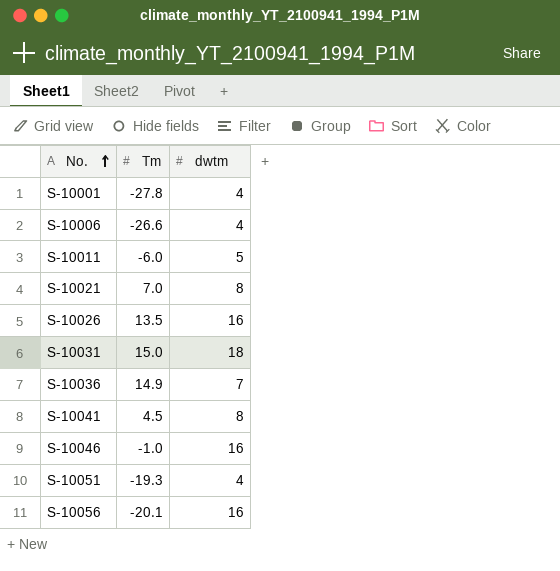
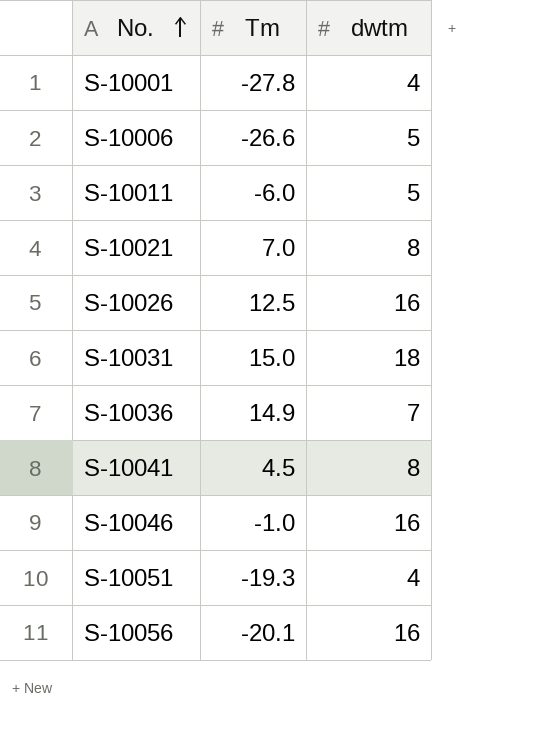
S-10006 | dwtm: 4 -> 5
S-10026 | Tm: 13.5 -> 12.5

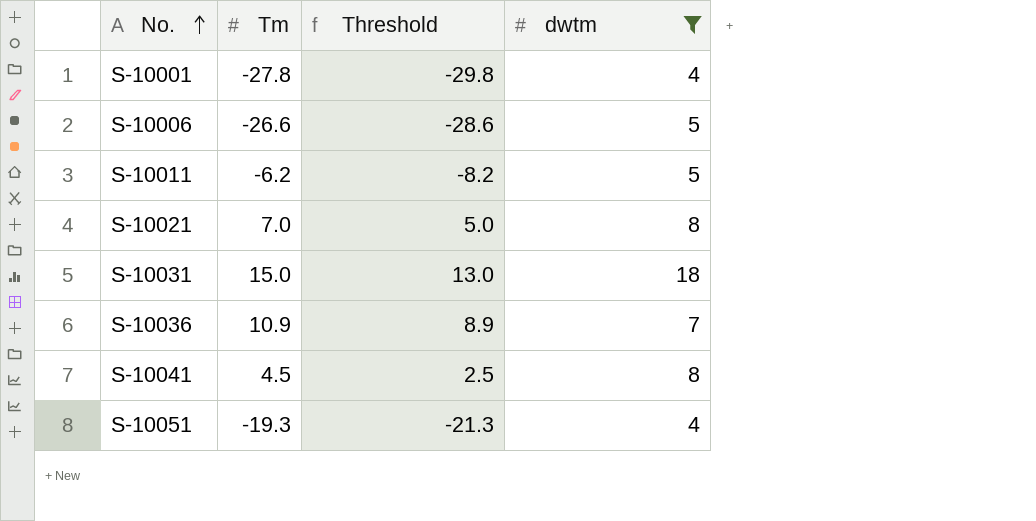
filter: none -> dwtm != 16
column Threshold | formula: none -> [Tm] - 2
S-10011 | Tm: -6.0 -> -6.2
S-10036 | Tm: 14.9 -> 10.9

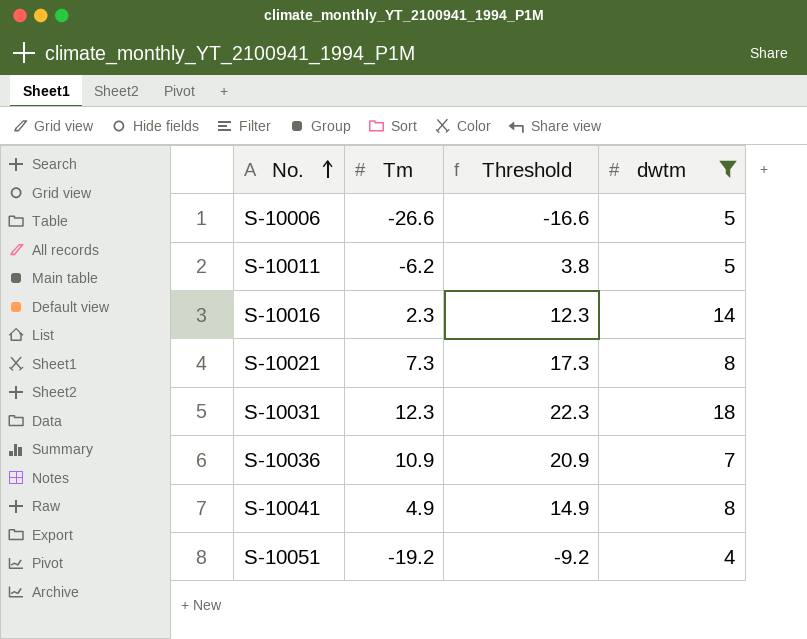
column Threshold | formula: [Tm] - 2 -> [Tm] + 10
row S-10001: -27.8 | -29.8 | 4 -> none
row S-10016: none -> 2.3 | 12.3 | 14
S-10021 | Tm: 7.0 -> 7.3
S-10031 | Tm: 15.0 -> 12.3
S-10041 | Tm: 4.5 -> 4.9
S-10051 | Tm: -19.3 -> -19.2

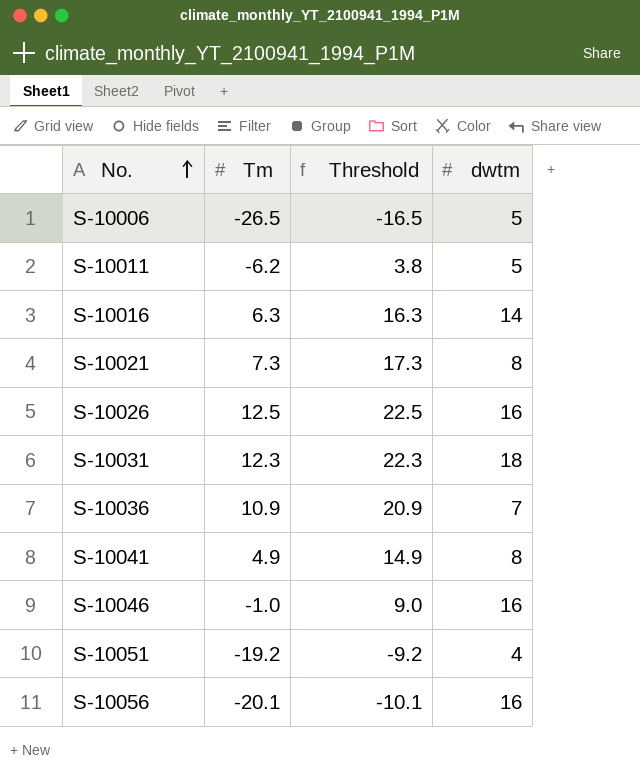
filter: dwtm != 16 -> none
S-10006 | Tm: -26.6 -> -26.5
S-10006 | Threshold: -16.6 -> -16.5
S-10016 | Tm: 2.3 -> 6.3
S-10016 | Threshold: 12.3 -> 16.3

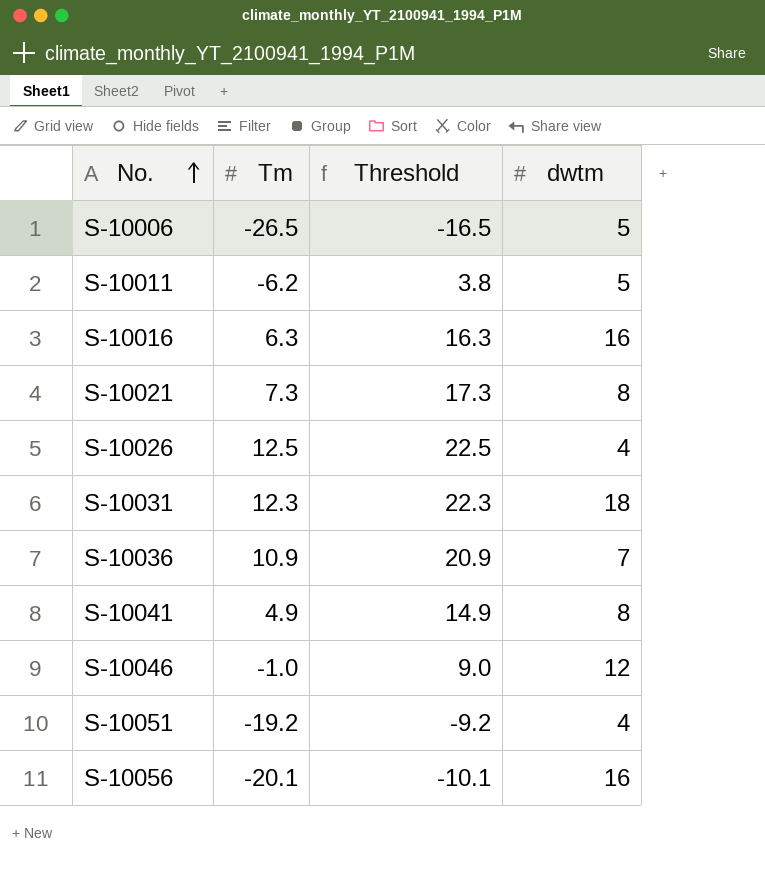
S-10016 | dwtm: 14 -> 16
S-10026 | dwtm: 16 -> 4
S-10046 | dwtm: 16 -> 12

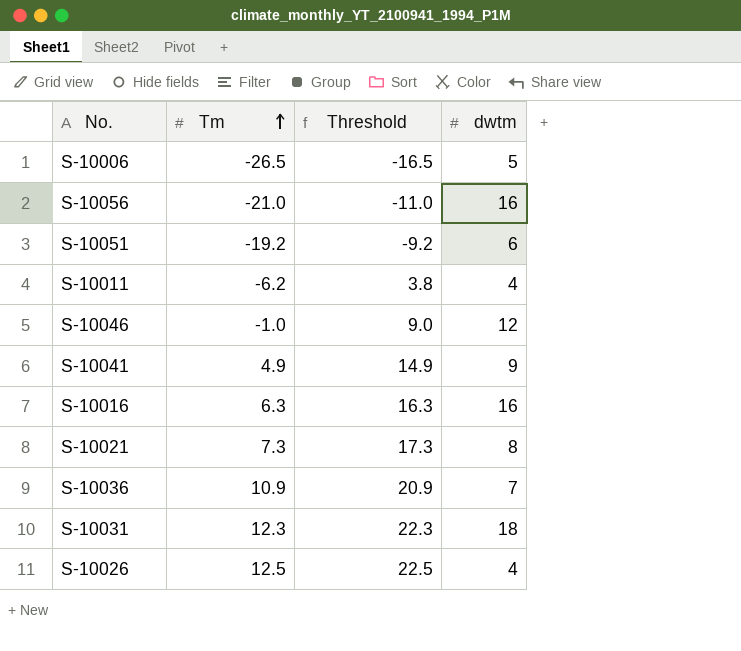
row order: No. ascending -> Tm ascending
S-10056 | Tm: -20.1 -> -21.0
S-10056 | Threshold: -10.1 -> -11.0
S-10051 | dwtm: 4 -> 6
S-10011 | dwtm: 5 -> 4
S-10041 | dwtm: 8 -> 9

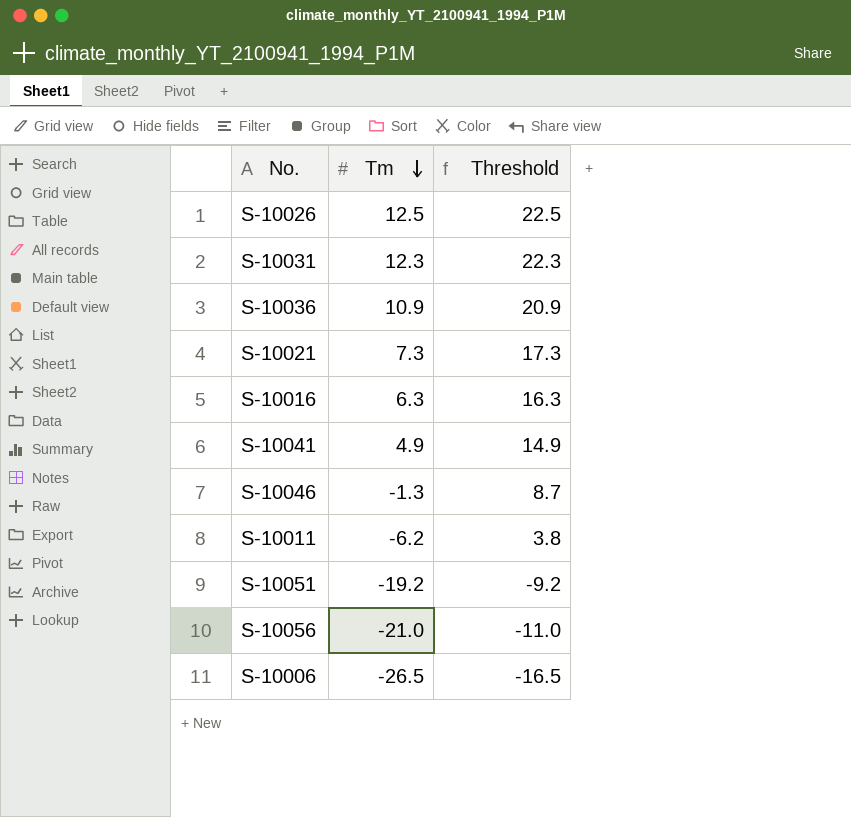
row order: Tm ascending -> Tm descending
column dwtm | position: 4 -> none
S-10046 | Tm: -1.0 -> -1.3
S-10046 | Threshold: 9.0 -> 8.7

